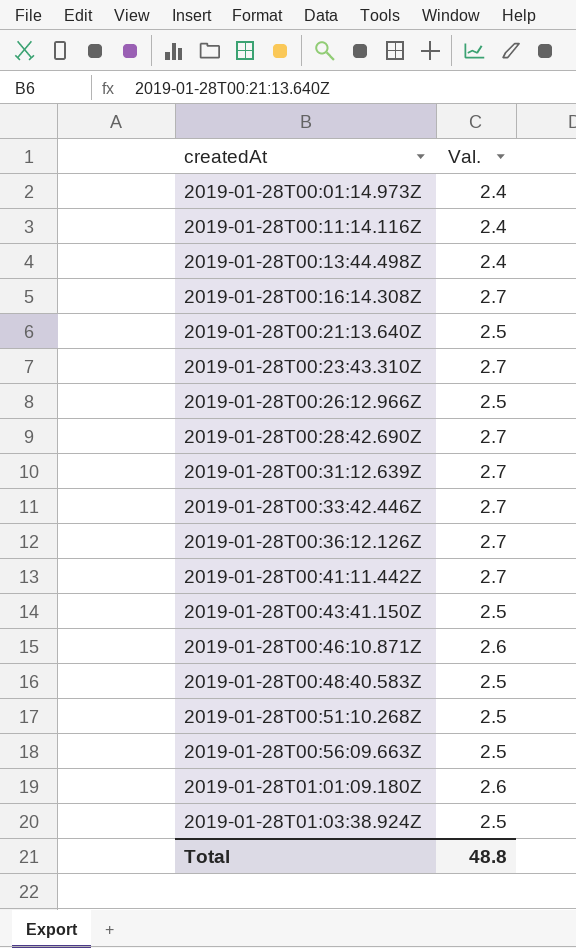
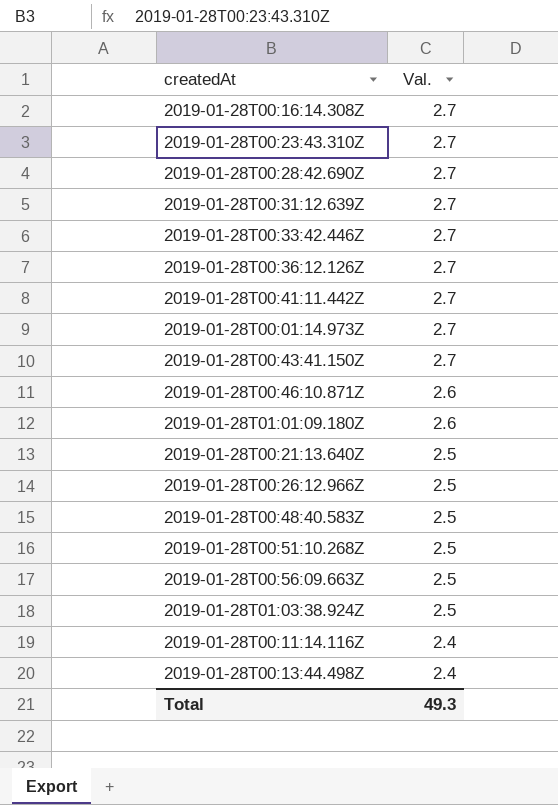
row order: createdAt ascending -> Val. descending
2019-01-28T00:01:14.973Z | Val.: 2.4 -> 2.7
2019-01-28T00:43:41.150Z | Val.: 2.5 -> 2.7
Total | Val.: 48.8 -> 49.3

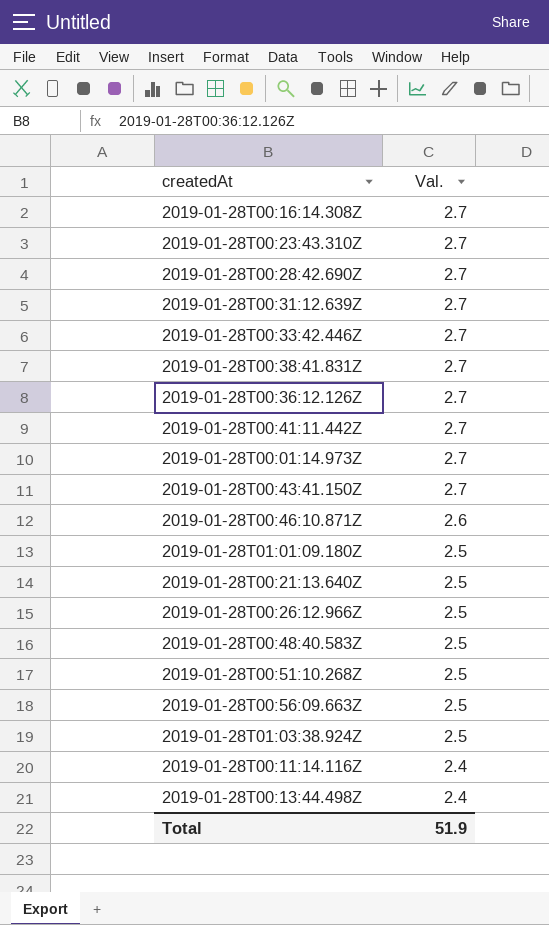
row 2019-01-28T00:38:41.831Z: none -> 2.7
2019-01-28T01:01:09.180Z | Val.: 2.6 -> 2.5
Total | Val.: 49.3 -> 51.9

